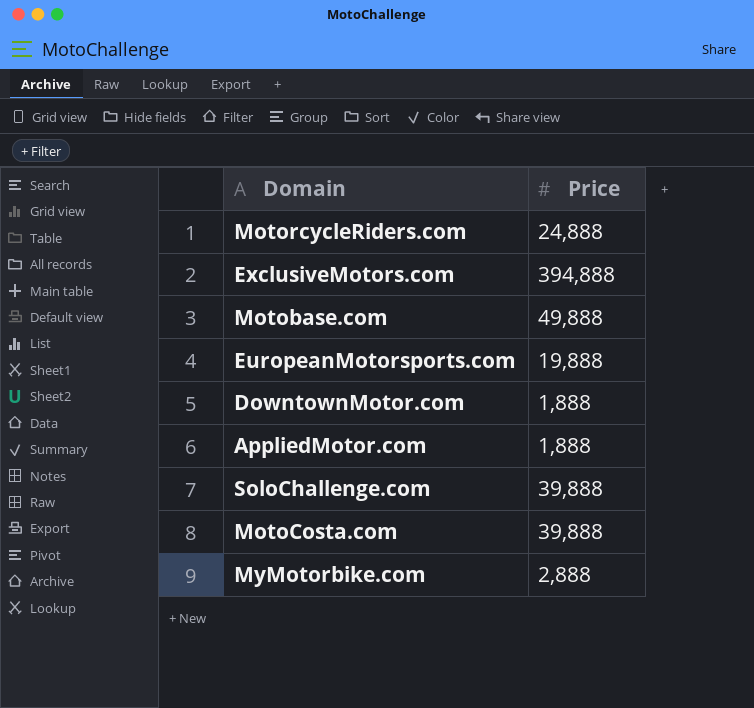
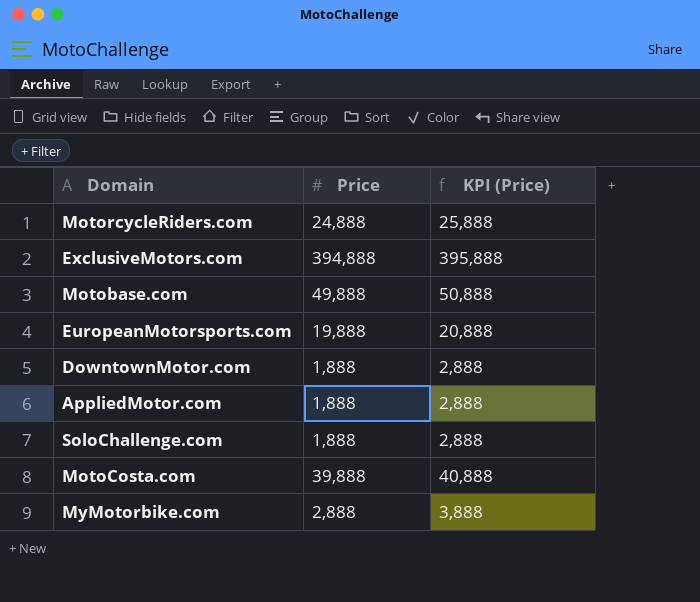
column KPI (Price) | formula: none -> [Price] + 1000
SoloChallenge.com | Price: 39,888 -> 1,888

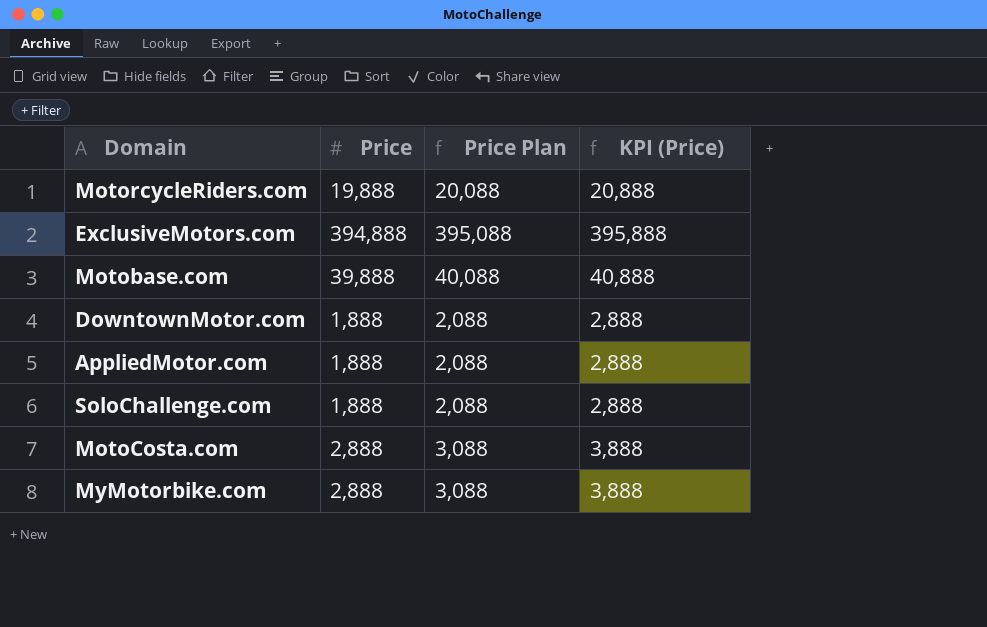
column Price Plan | formula: none -> [Price] + 200
row EuropeanMotorsports.com: 19,888 | 20,888 -> none
MotorcycleRiders.com | Price: 24,888 -> 19,888
MotorcycleRiders.com | KPI (Price): 25,888 -> 20,888
Motobase.com | Price: 49,888 -> 39,888
Motobase.com | KPI (Price): 50,888 -> 40,888
MotoCosta.com | Price: 39,888 -> 2,888
MotoCosta.com | KPI (Price): 40,888 -> 3,888

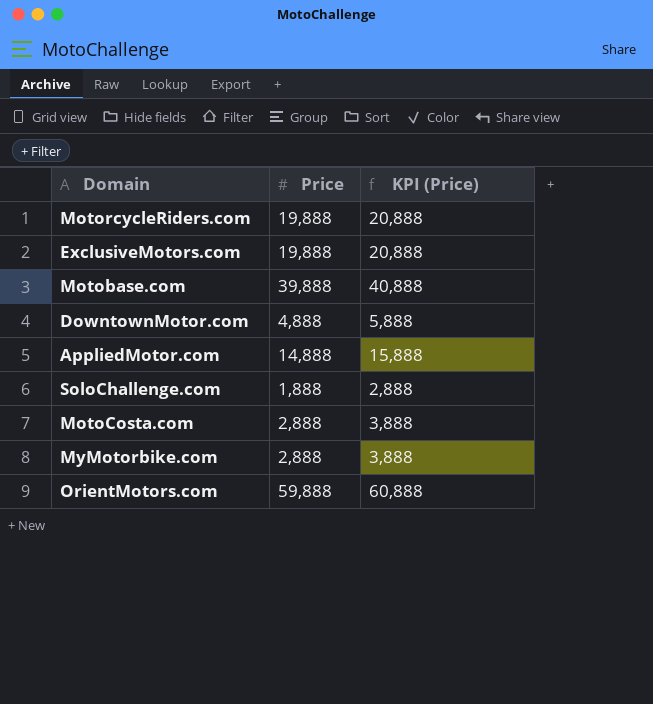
column Price Plan | formula: [Price] + 200 -> none
ExclusiveMotors.com | Price: 394,888 -> 19,888
ExclusiveMotors.com | KPI (Price): 395,888 -> 20,888
DowntownMotor.com | Price: 1,888 -> 4,888
DowntownMotor.com | KPI (Price): 2,888 -> 5,888
AppliedMotor.com | Price: 1,888 -> 14,888
AppliedMotor.com | KPI (Price): 2,888 -> 15,888
row OrientMotors.com: none -> 59,888 | 60,888

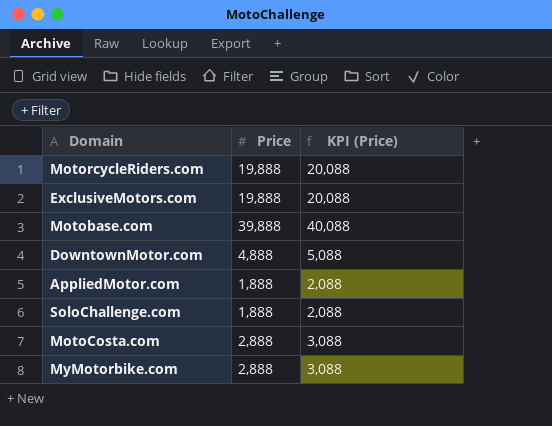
column KPI (Price) | formula: [Price] + 1000 -> [Price] + 200
row OrientMotors.com: 59,888 | 60,888 -> none
AppliedMotor.com | Price: 14,888 -> 1,888

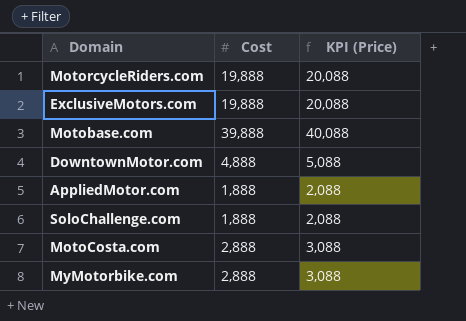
column name: Price -> Cost

